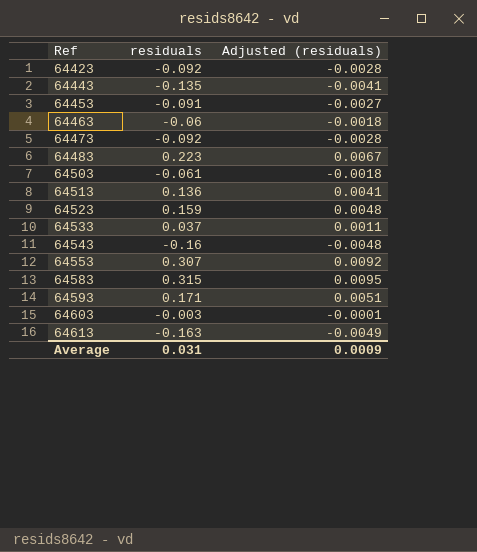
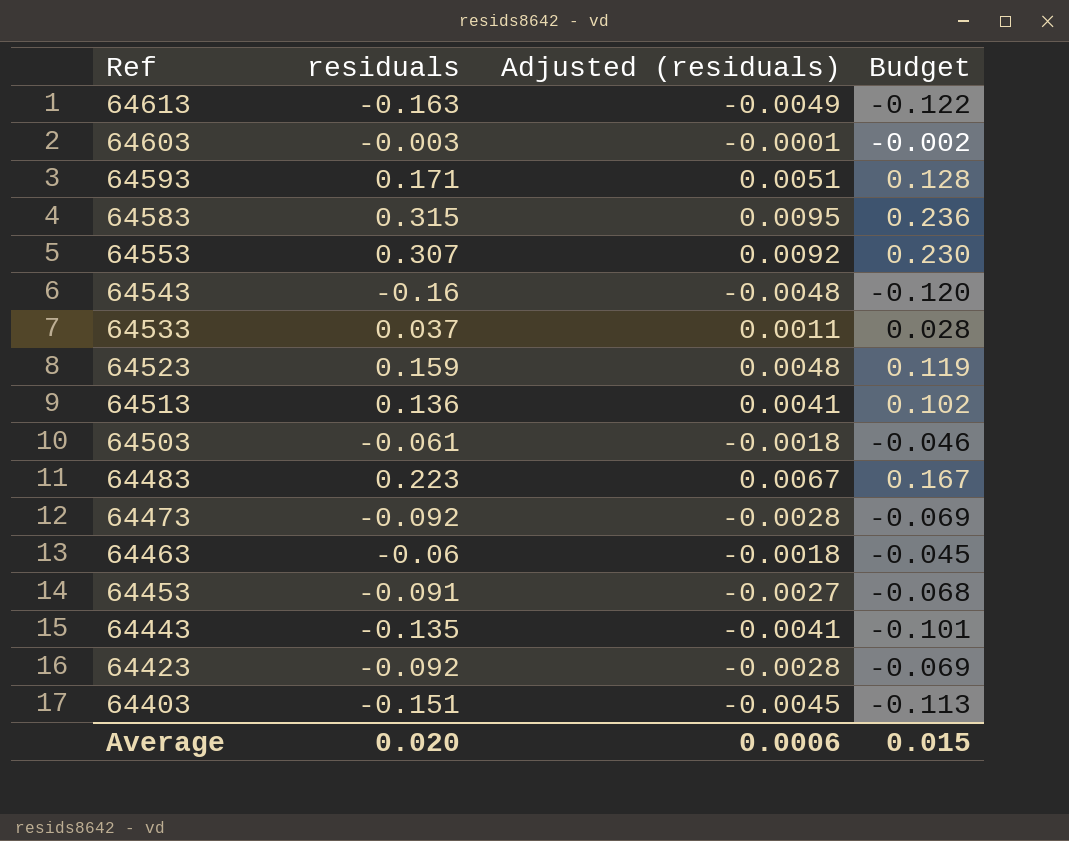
row order: Ref ascending -> Ref descending
column Budget | formula: none -> [residuals] * 0.75
row 64403: none -> -0.151 | -0.0045 | -0.113
Average | residuals: 0.031 -> 0.020
Average | Adjusted (residuals): 0.0009 -> 0.0006

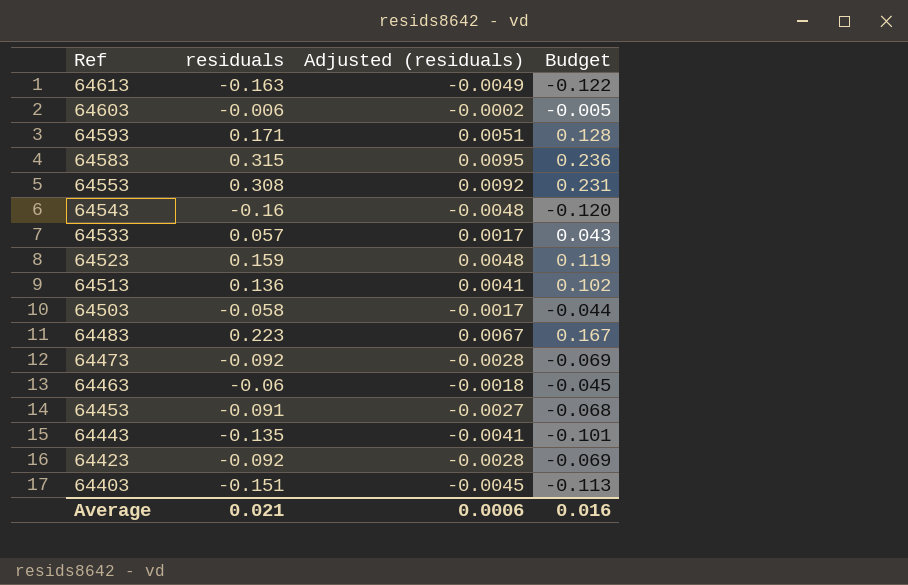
64603 | residuals: -0.003 -> -0.006
64603 | Adjusted (residuals): -0.0001 -> -0.0002
64603 | Budget: -0.002 -> -0.005
64553 | residuals: 0.307 -> 0.308
64553 | Budget: 0.230 -> 0.231
64533 | residuals: 0.037 -> 0.057
64533 | Adjusted (residuals): 0.0011 -> 0.0017
64533 | Budget: 0.028 -> 0.043
64503 | residuals: -0.061 -> -0.058
64503 | Adjusted (residuals): -0.0018 -> -0.0017
64503 | Budget: -0.046 -> -0.044
Average | residuals: 0.020 -> 0.021
Average | Budget: 0.015 -> 0.016

